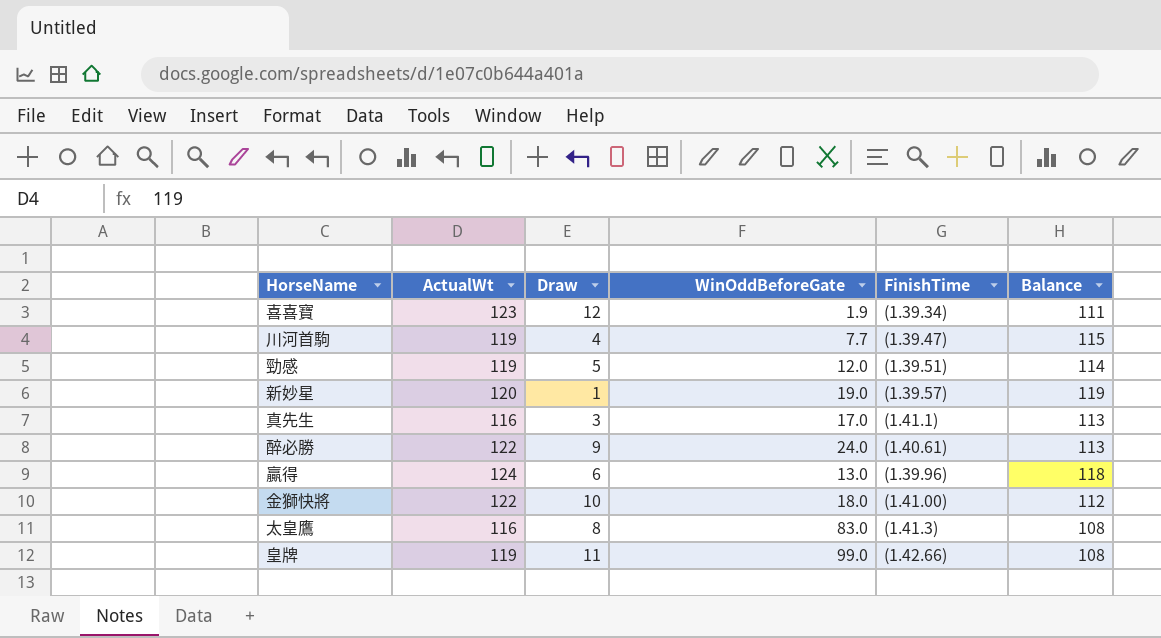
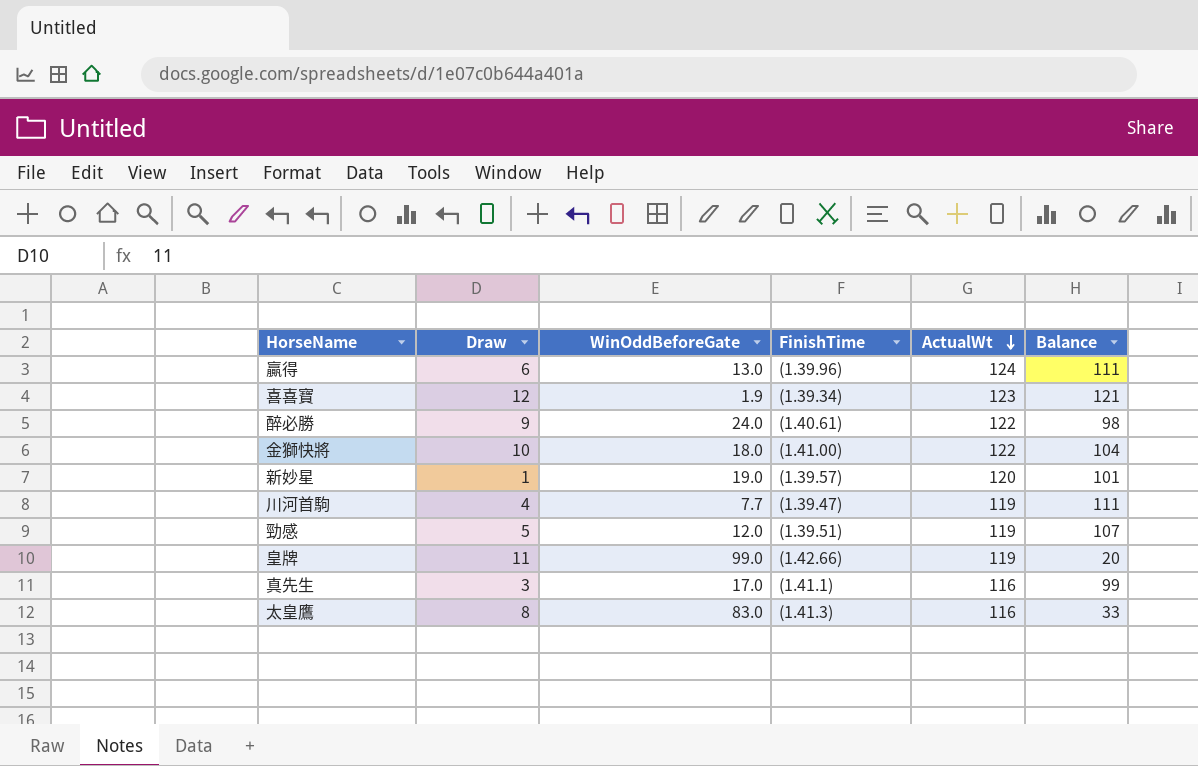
row order: none -> ActualWt descending
column ActualWt | position: 2 -> 5
column Balance | formula: [ActualWt] - [Draw] -> [ActualWt] - [WinOddBeforeGate]

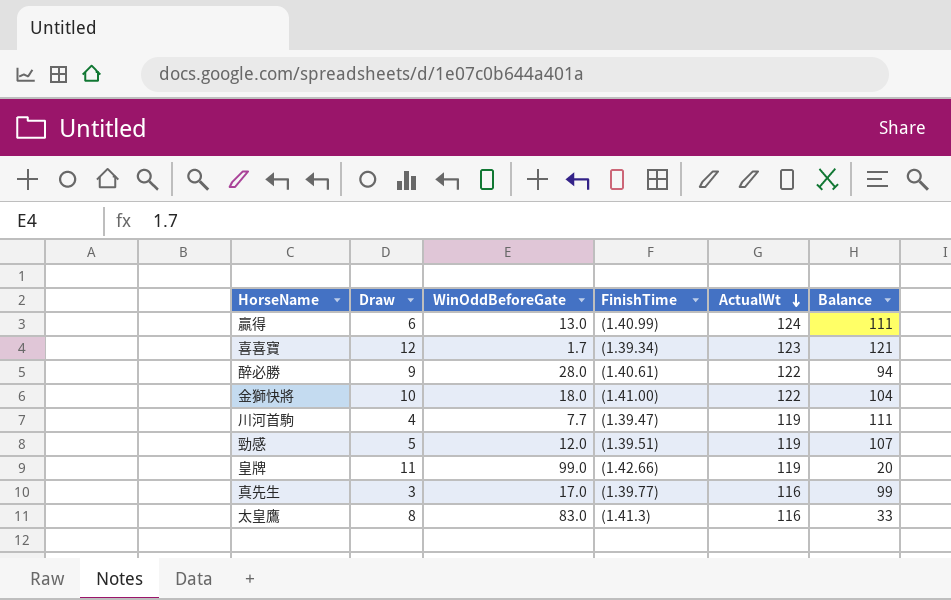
row 新妙星: 1 | 19.0 | (1.39.57) | 120 | 101 -> none
贏得 | FinishTime: (1.39.96) -> (1.40.99)
喜喜寶 | WinOddBeforeGate: 1.9 -> 1.7
醉必勝 | WinOddBeforeGate: 24.0 -> 28.0
醉必勝 | Balance: 98 -> 94
真先生 | FinishTime: (1.41.1) -> (1.39.77)

